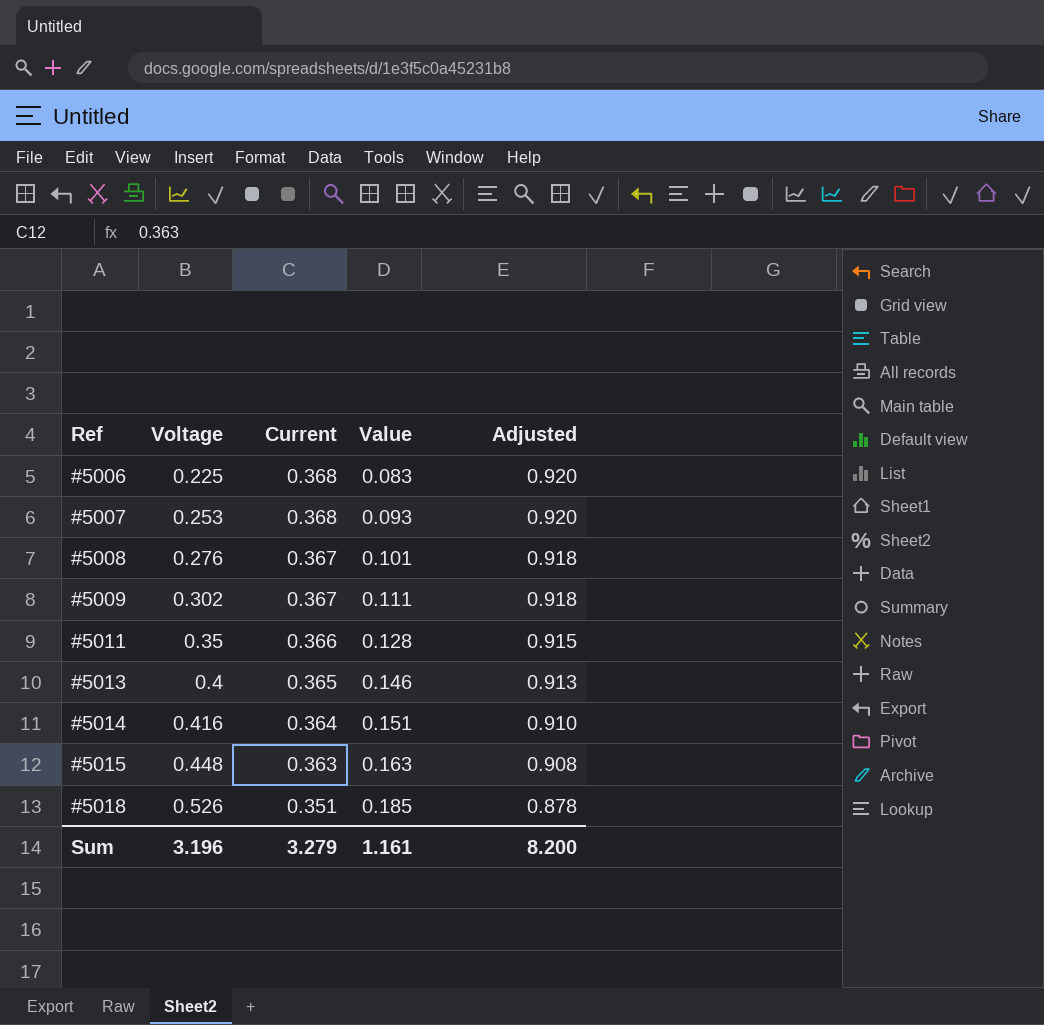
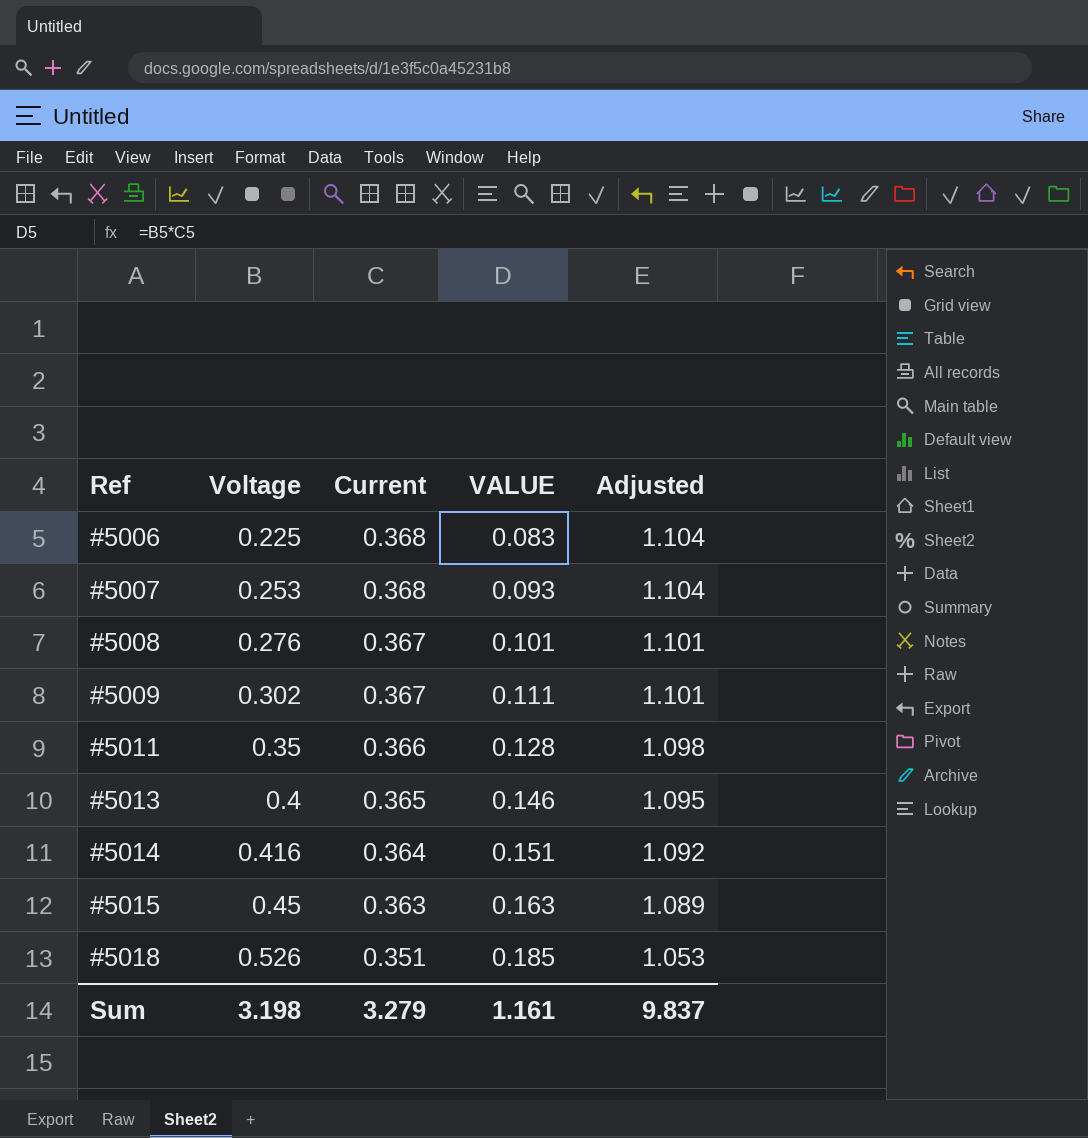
column name: Value -> VALUE
column Adjusted | formula: [Current] * 2.5 -> [Current] * 3
#5015 | Voltage: 0.448 -> 0.45
Sum | Voltage: 3.196 -> 3.198
Sum | Adjusted: 8.200 -> 9.837

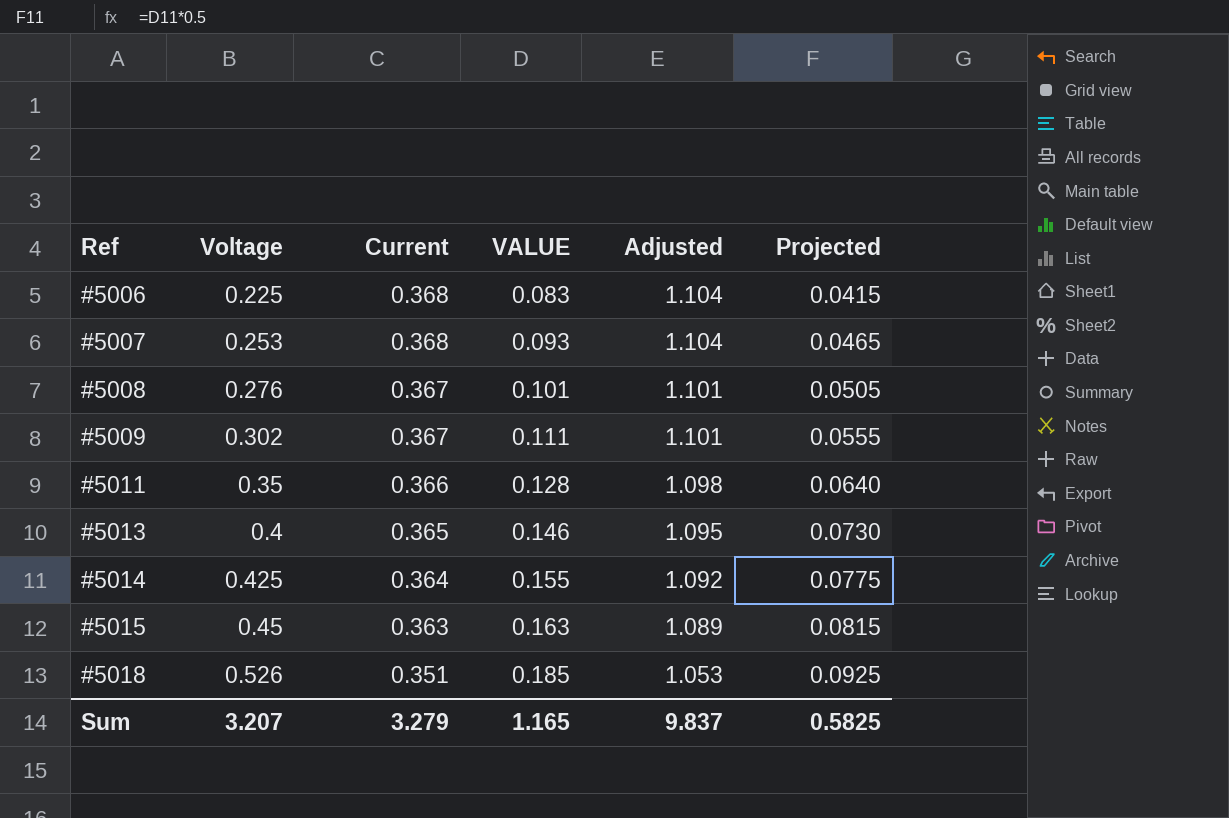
column Projected | formula: none -> [VALUE] * 0.5
#5014 | Voltage: 0.416 -> 0.425
#5014 | VALUE: 0.151 -> 0.155
Sum | Voltage: 3.198 -> 3.207
Sum | VALUE: 1.161 -> 1.165

